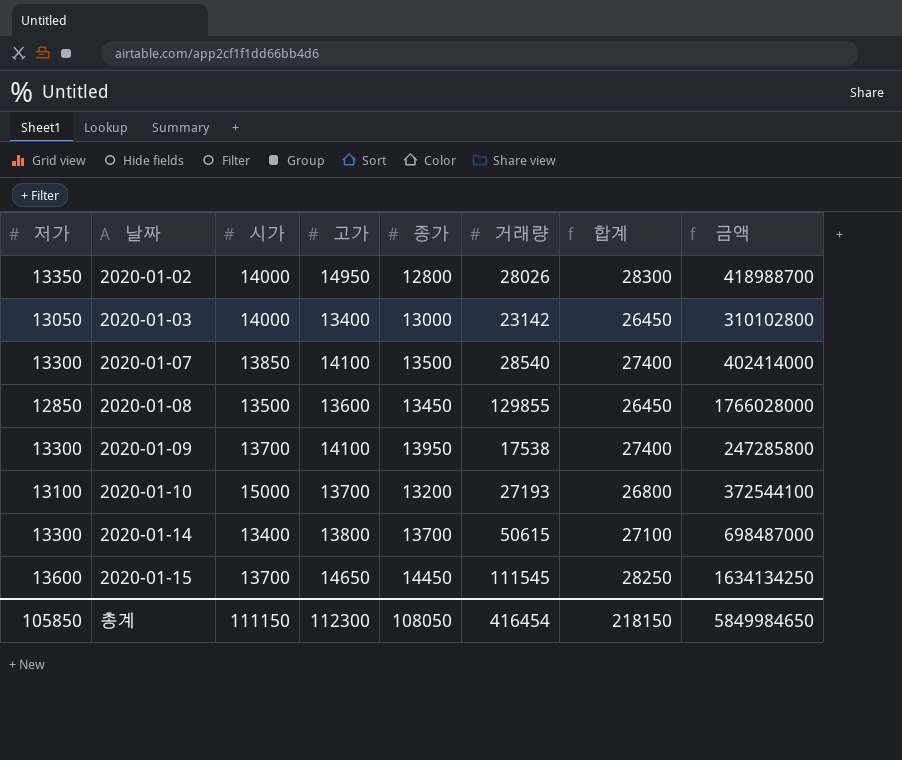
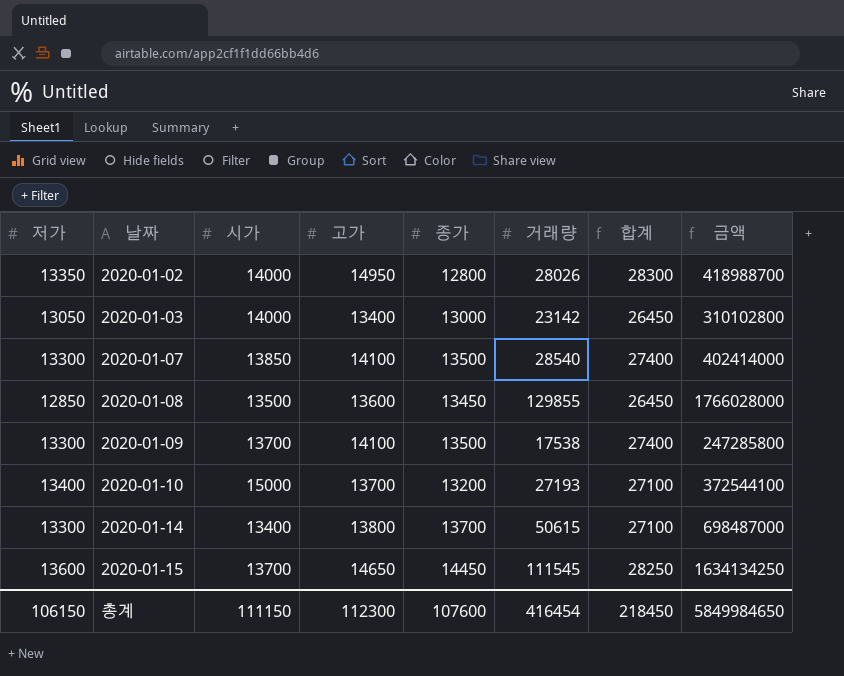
2020-01-09 | 종가: 13950 -> 13500
2020-01-10 | 저가: 13100 -> 13400
2020-01-10 | 합계: 26800 -> 27100
총계 | 저가: 105850 -> 106150
총계 | 종가: 108050 -> 107600
총계 | 합계: 218150 -> 218450

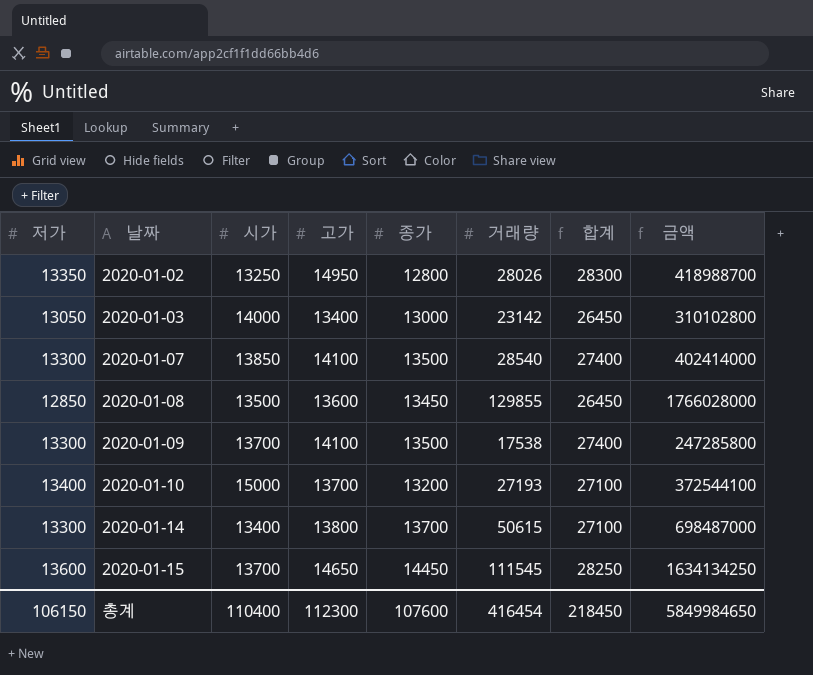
2020-01-02 | 시가: 14000 -> 13250
총계 | 시가: 111150 -> 110400

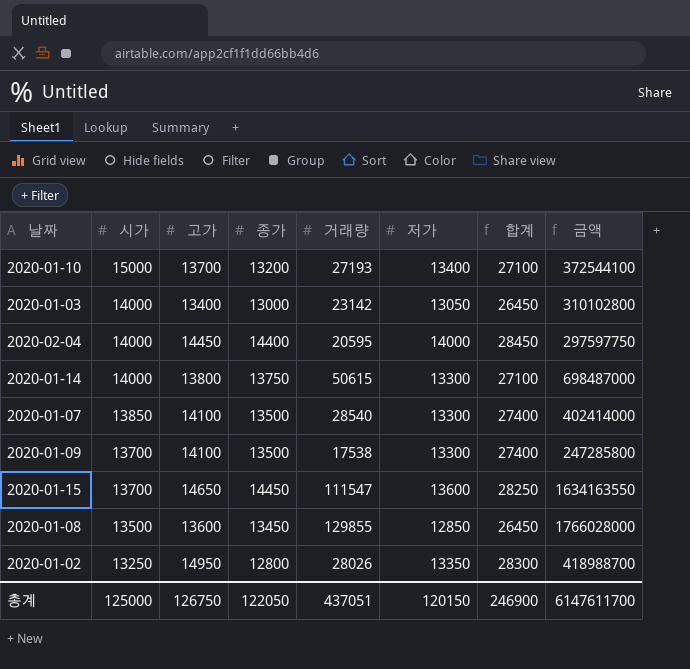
row order: 날짜 ascending -> 시가 descending
column 저가 | position: 1 -> 6
row 2020-02-04: none -> 14000 | 14450 | 14400 | 20595 | 14000 | 28450 | 297597750
2020-01-14 | 시가: 13400 -> 14000
2020-01-14 | 종가: 13700 -> 13750
2020-01-15 | 거래량: 111545 -> 111547
2020-01-15 | 금액: 1634134250 -> 1634163550
총계 | 시가: 110400 -> 125000
총계 | 고가: 112300 -> 126750
총계 | 종가: 107600 -> 122050
총계 | 거래량: 416454 -> 437051
총계 | 저가: 106150 -> 120150
총계 | 합계: 218450 -> 246900
총계 | 금액: 5849984650 -> 6147611700

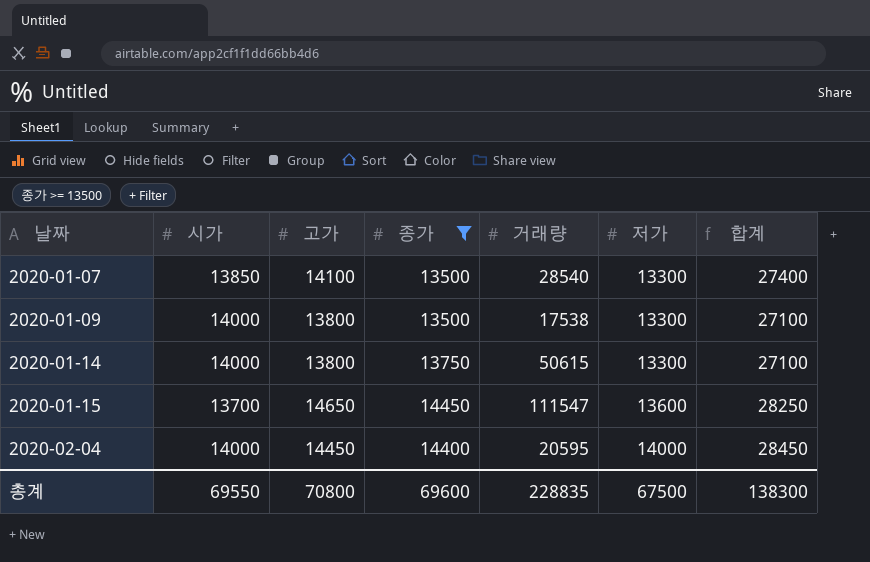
filter: none -> 종가 >= 13500
row order: 시가 descending -> 날짜 ascending
column 금액 | formula: [고가] * [거래량] -> none
2020-01-09 | 시가: 13700 -> 14000
2020-01-09 | 고가: 14100 -> 13800
2020-01-09 | 합계: 27400 -> 27100
총계 | 시가: 125000 -> 69550
총계 | 고가: 126750 -> 70800
총계 | 종가: 122050 -> 69600
총계 | 거래량: 437051 -> 228835
총계 | 저가: 120150 -> 67500
총계 | 합계: 246900 -> 138300

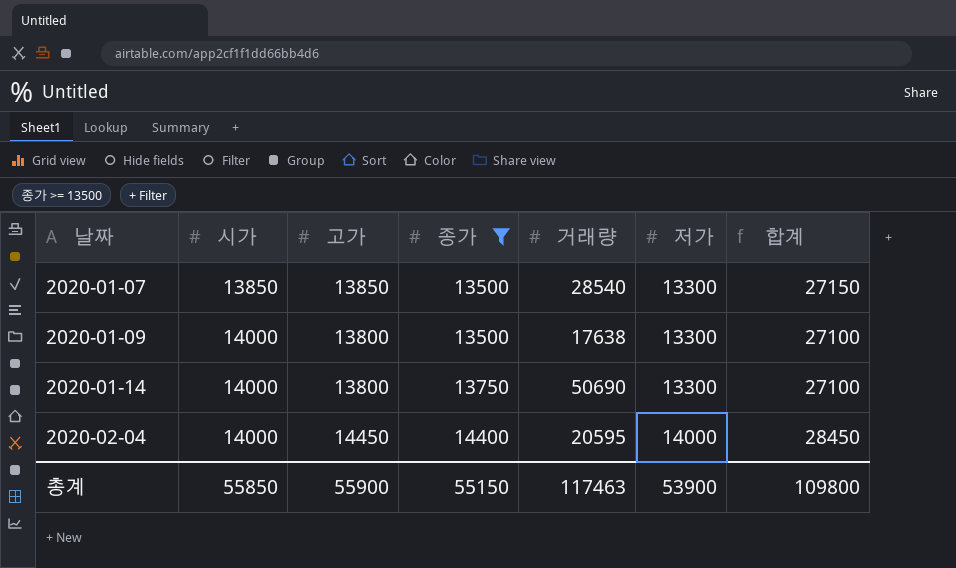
row 2020-01-15: 13700 | 14650 | 14450 | 111547 | 13600 | 28250 -> none
2020-01-07 | 고가: 14100 -> 13850
2020-01-07 | 합계: 27400 -> 27150
2020-01-09 | 거래량: 17538 -> 17638
2020-01-14 | 거래량: 50615 -> 50690
총계 | 시가: 69550 -> 55850
총계 | 고가: 70800 -> 55900
총계 | 종가: 69600 -> 55150
총계 | 거래량: 228835 -> 117463
총계 | 저가: 67500 -> 53900
총계 | 합계: 138300 -> 109800

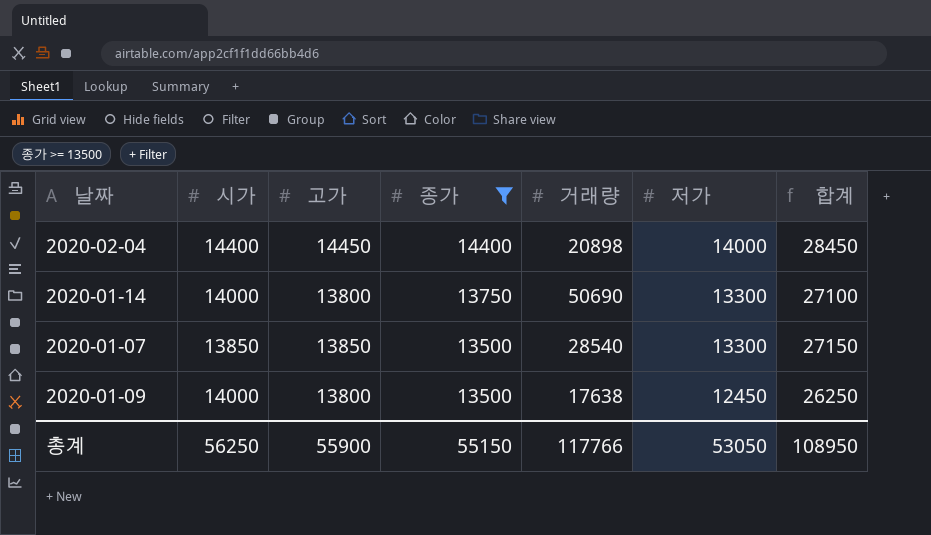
row order: 날짜 ascending -> 종가 descending
2020-02-04 | 시가: 14000 -> 14400
2020-02-04 | 거래량: 20595 -> 20898
2020-01-09 | 저가: 13300 -> 12450
2020-01-09 | 합계: 27100 -> 26250
총계 | 시가: 55850 -> 56250
총계 | 거래량: 117463 -> 117766
총계 | 저가: 53900 -> 53050
총계 | 합계: 109800 -> 108950

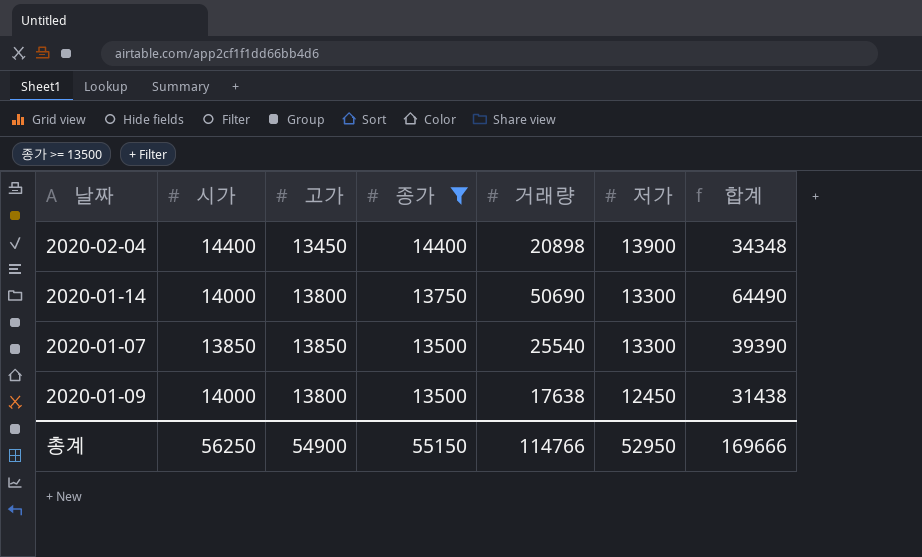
column 합계 | formula: [고가] + [저가] -> [고가] + [거래량]
2020-02-04 | 고가: 14450 -> 13450
2020-02-04 | 저가: 14000 -> 13900
2020-01-07 | 거래량: 28540 -> 25540
총계 | 고가: 55900 -> 54900
총계 | 거래량: 117766 -> 114766
총계 | 저가: 53050 -> 52950
총계 | 합계: 108950 -> 169666

